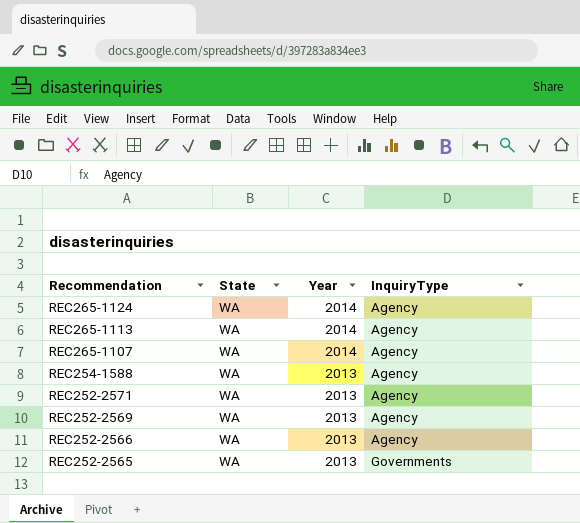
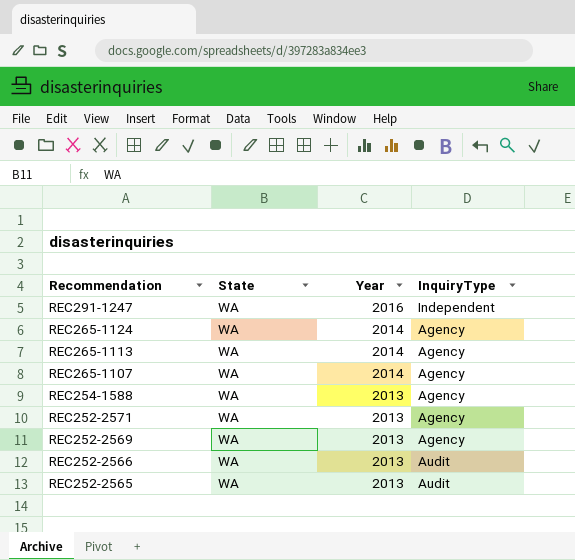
row REC291-1247: none -> WA | 2016 | Independent
REC252-2566 | InquiryType: Agency -> Audit
REC252-2565 | InquiryType: Governments -> Audit

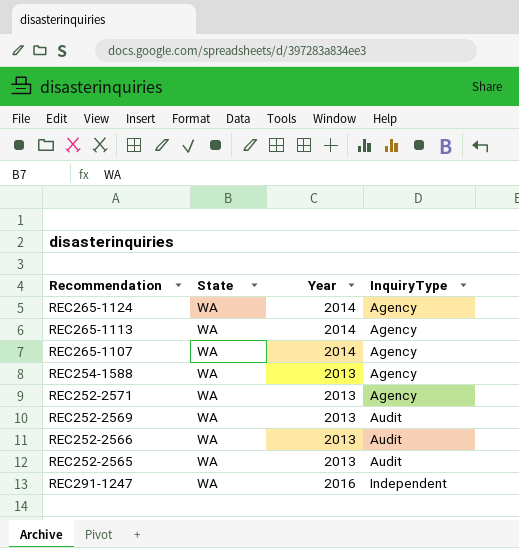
row order: Recommendation descending -> InquiryType ascending
REC252-2569 | InquiryType: Agency -> Audit

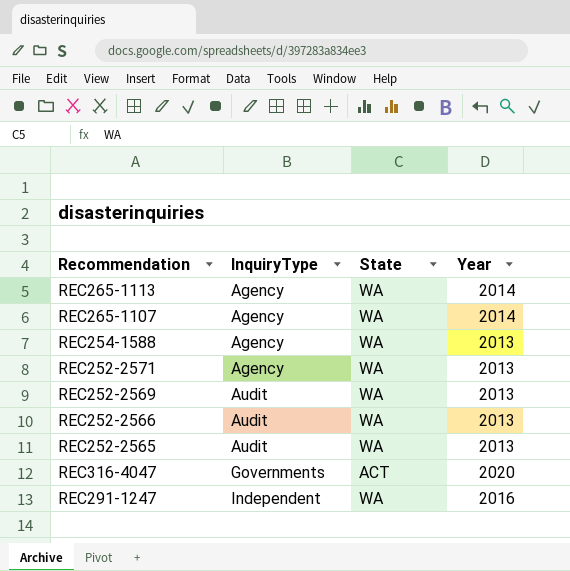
column InquiryType | position: 4 -> 2
row REC265-1124: WA | 2014 | Agency -> none
row REC316-4047: none -> Governments | ACT | 2020

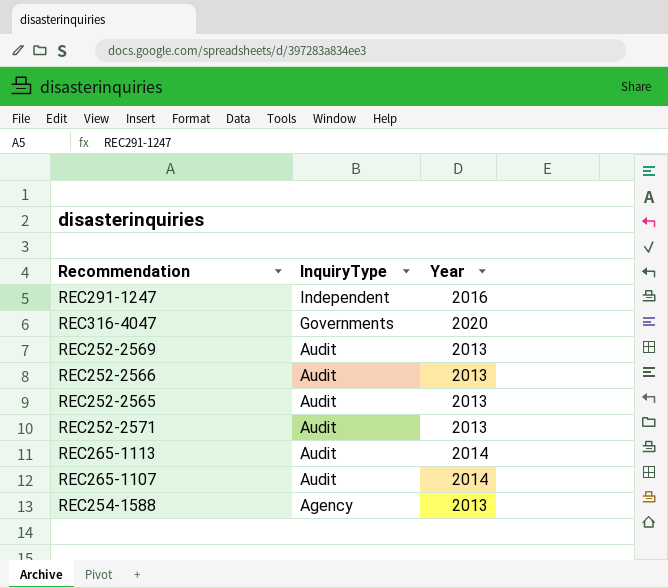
row order: InquiryType ascending -> InquiryType descending
column State | position: 3 -> none
REC252-2571 | InquiryType: Agency -> Audit
REC265-1113 | InquiryType: Agency -> Audit
REC265-1107 | InquiryType: Agency -> Audit

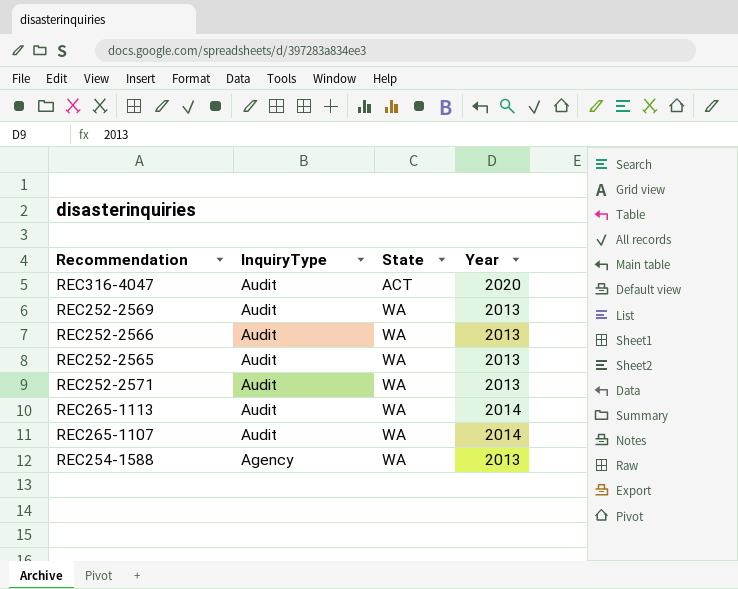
column State | position: none -> 3
row REC291-1247: Independent | 2016 -> none
REC316-4047 | InquiryType: Governments -> Audit

